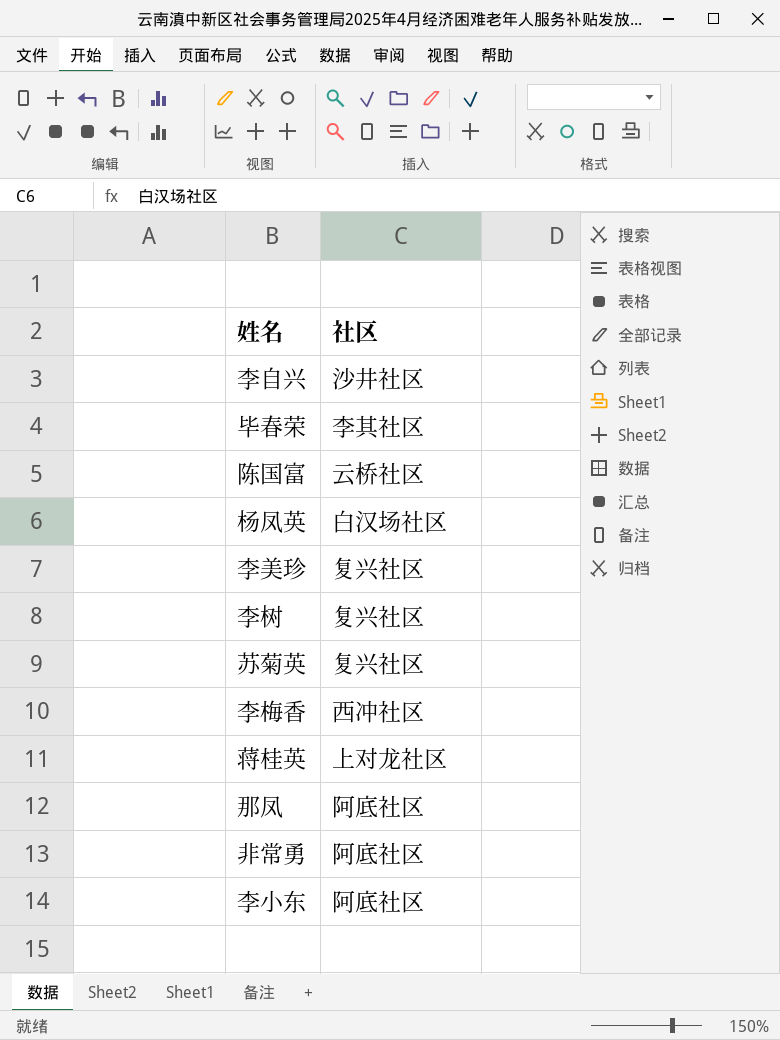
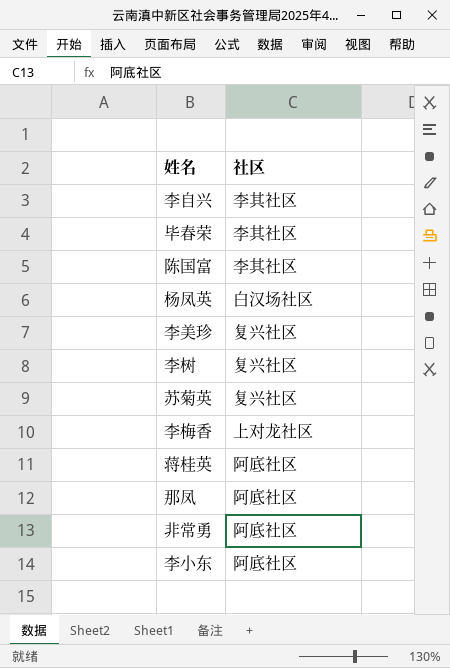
李自兴 | 社区: 沙井社区 -> 李其社区
陈国富 | 社区: 云桥社区 -> 李其社区
李梅香 | 社区: 西冲社区 -> 上对龙社区
蒋桂英 | 社区: 上对龙社区 -> 阿底社区

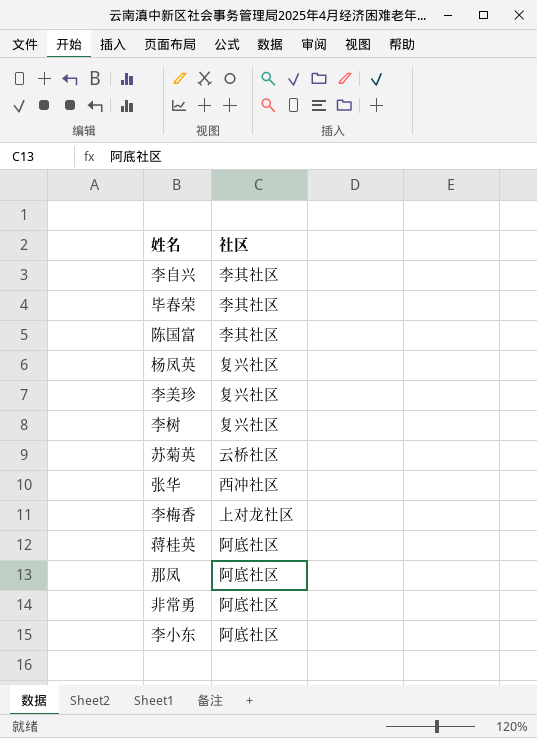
杨凤英 | 社区: 白汉场社区 -> 复兴社区
苏菊英 | 社区: 复兴社区 -> 云桥社区
row 张华: none -> 西冲社区

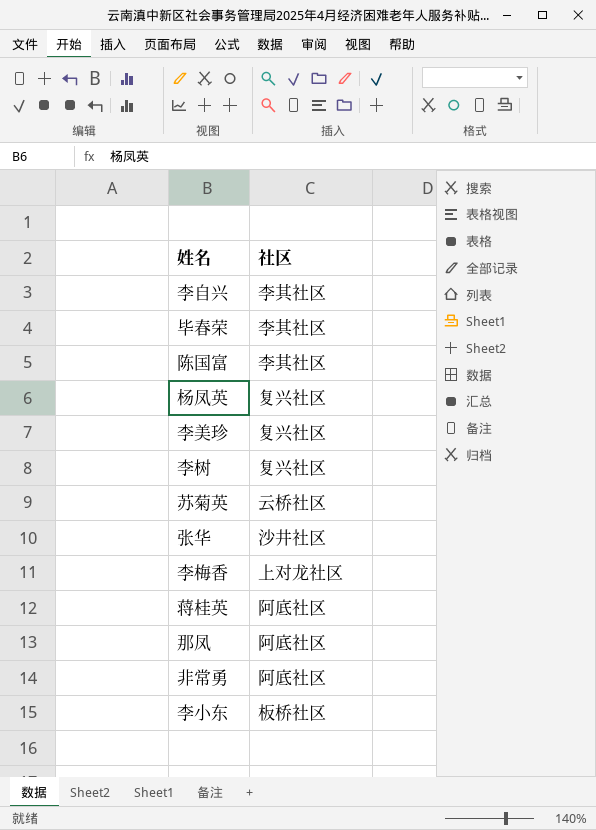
张华 | 社区: 西冲社区 -> 沙井社区
李小东 | 社区: 阿底社区 -> 板桥社区

